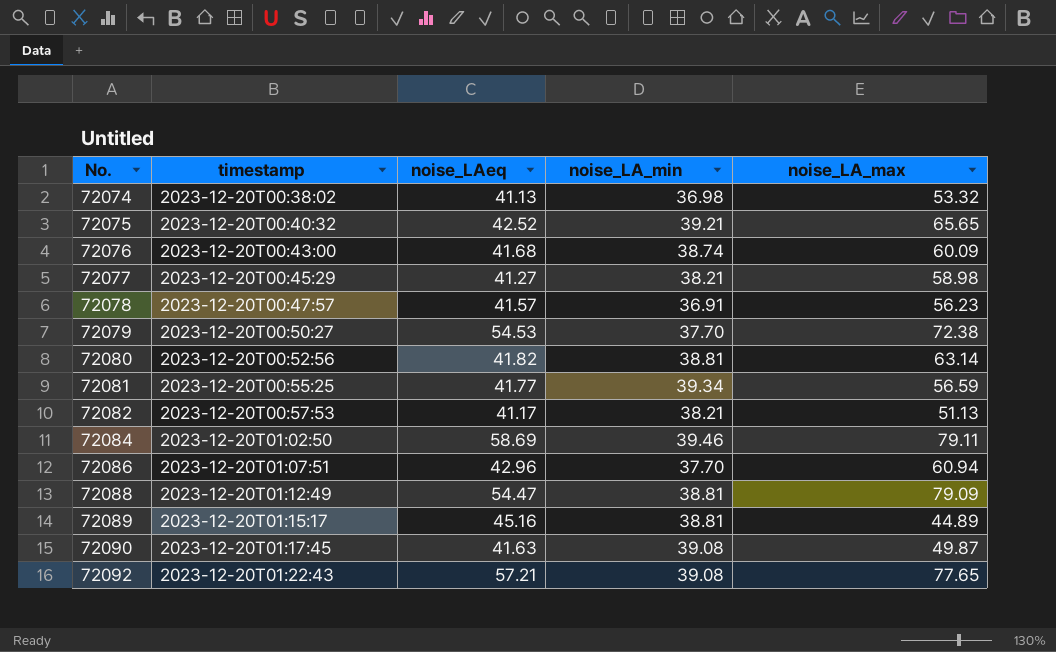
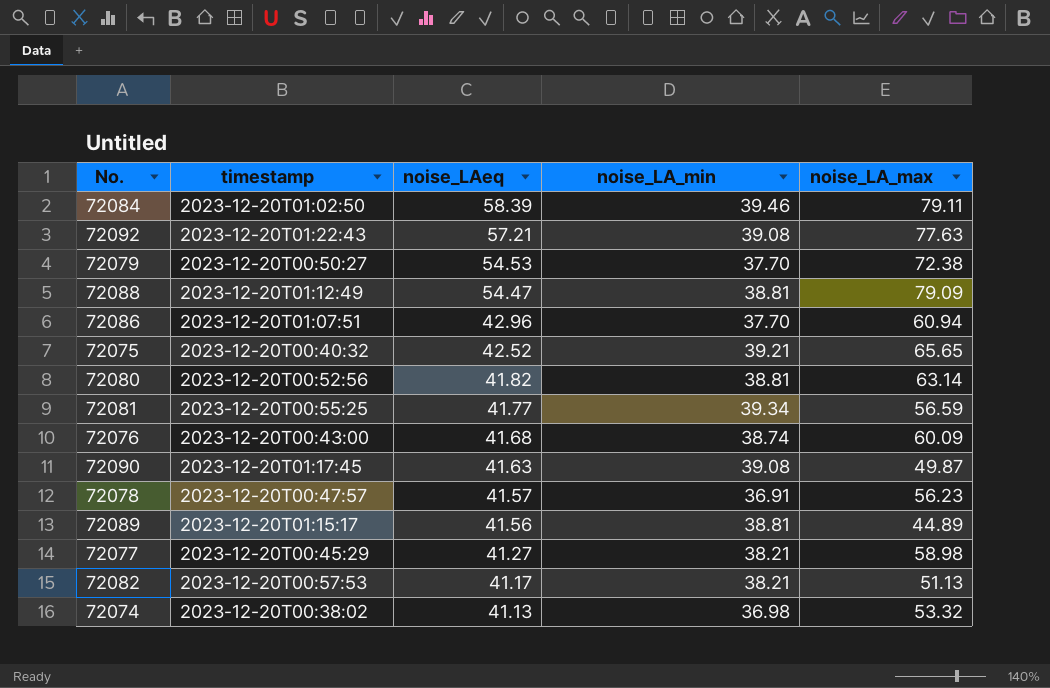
row order: No. ascending -> noise_LAeq descending
72084 | noise_LAeq: 58.69 -> 58.39
72092 | noise_LA_max: 77.65 -> 77.63
72089 | noise_LAeq: 45.16 -> 41.56

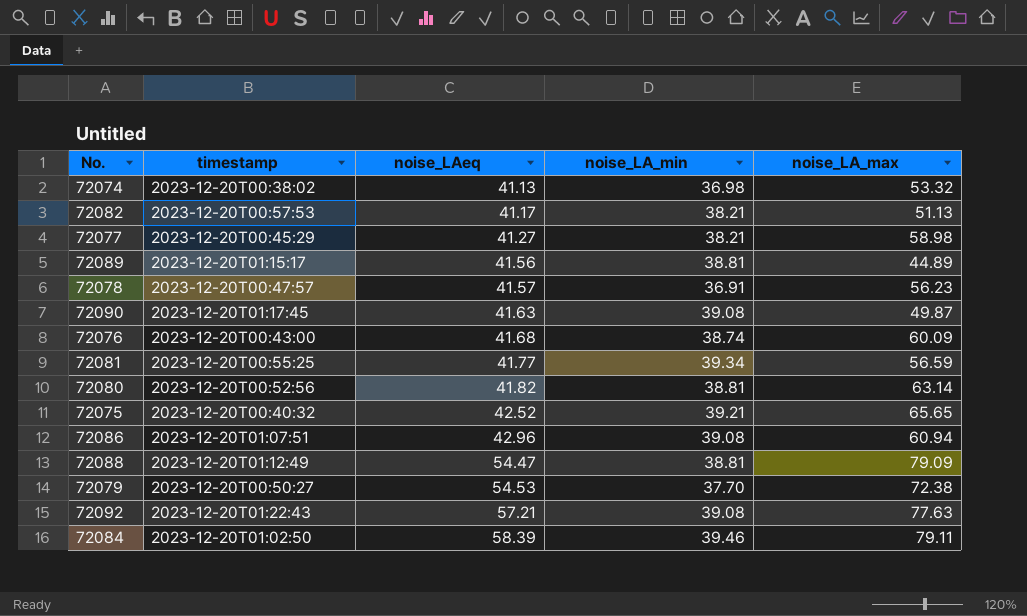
row order: noise_LAeq descending -> noise_LAeq ascending
72086 | noise_LA_min: 37.70 -> 39.08

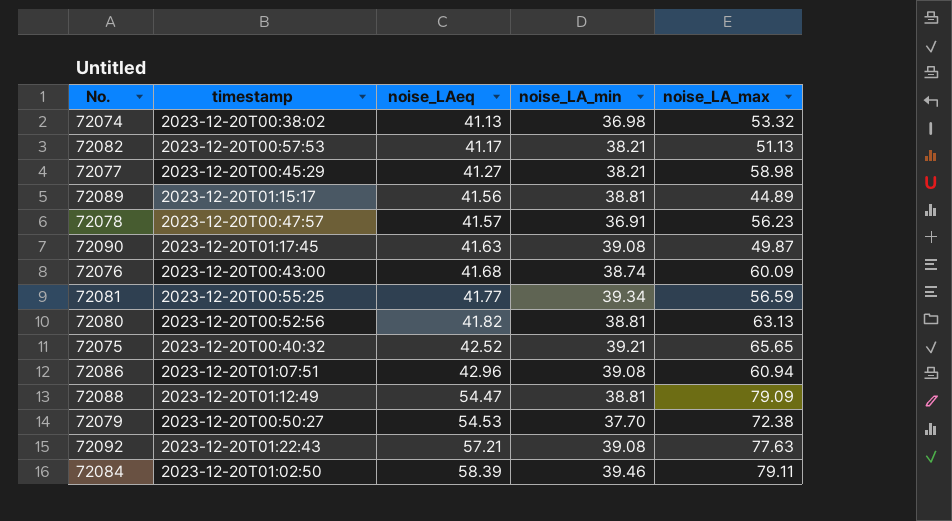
72080 | noise_LA_max: 63.14 -> 63.13

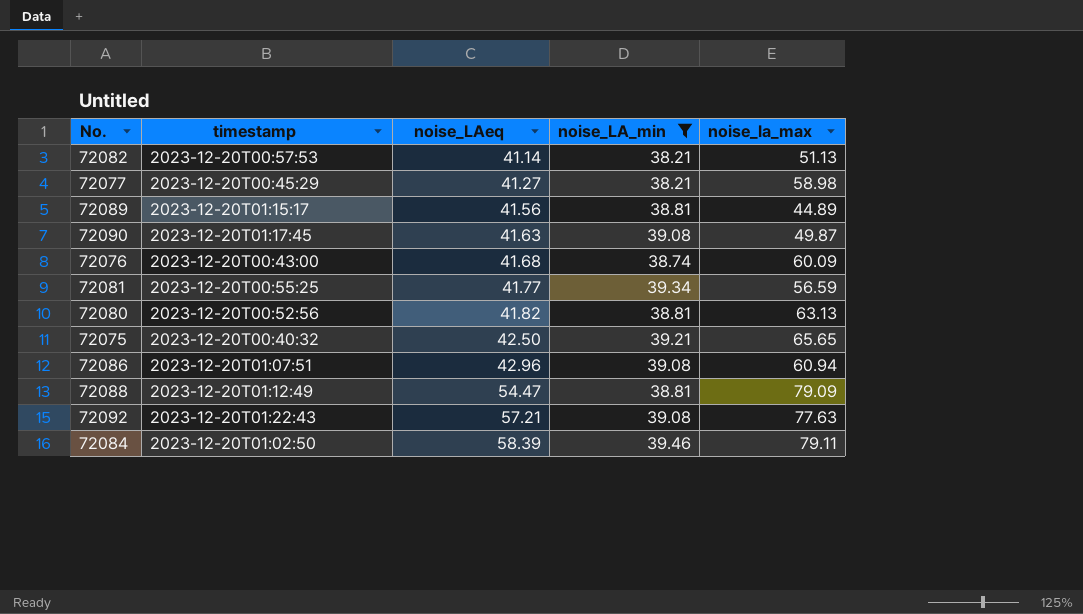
filter: none -> noise_LA_min >= 38.21
column name: noise_LA_max -> noise_la_max
72082 | noise_LAeq: 41.17 -> 41.14
72075 | noise_LAeq: 42.52 -> 42.50

